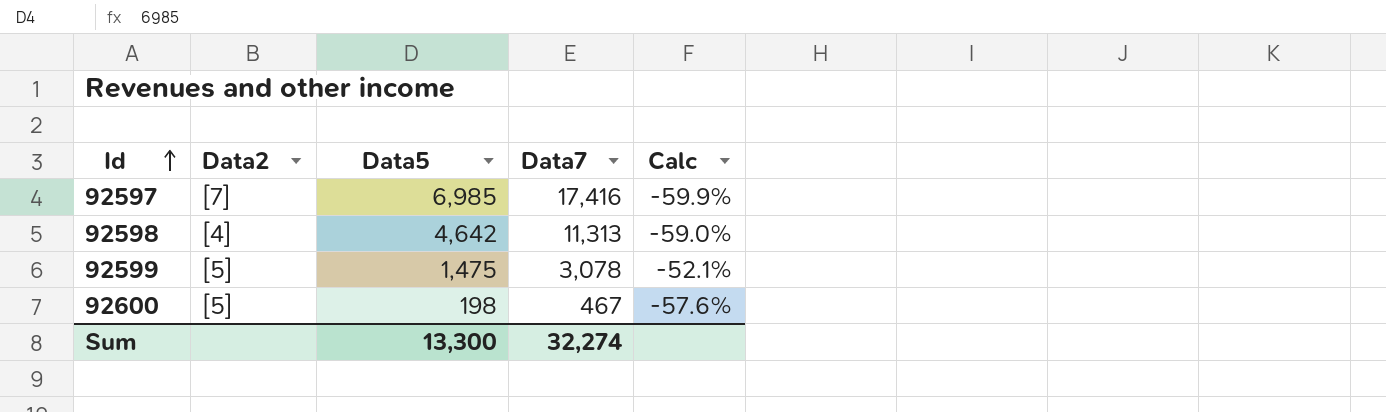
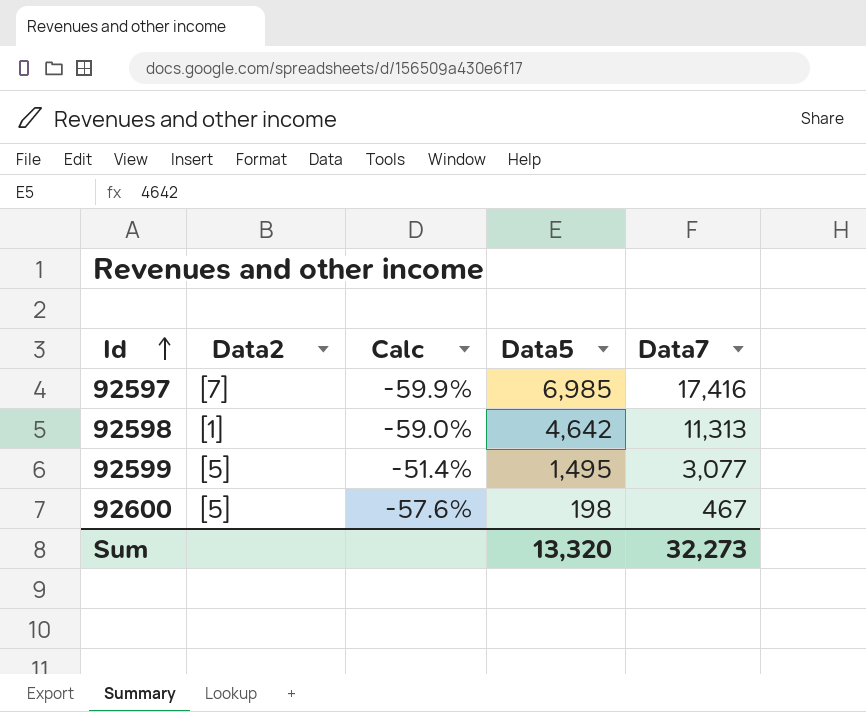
column Calc | position: 5 -> 3
92598 | Data2: [4] -> [1]
92599 | Calc: -52.1% -> -51.4%
92599 | Data5: 1,475 -> 1,495
92599 | Data7: 3,078 -> 3,077
Sum | Data5: 13,300 -> 13,320
Sum | Data7: 32,274 -> 32,273

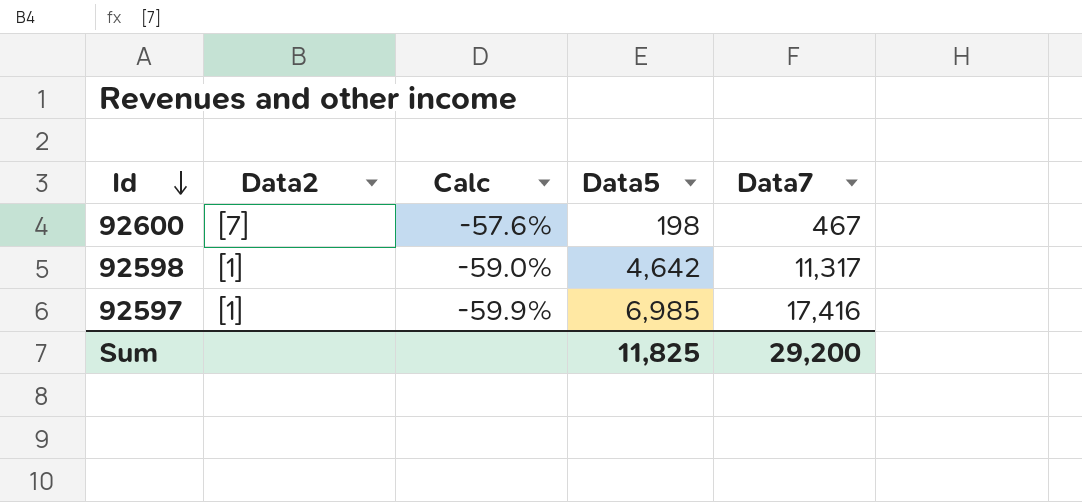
row order: Id ascending -> Id descending
row 92599: [5] | -51.4% | 1,495 | 3,077 -> none
92600 | Data2: [5] -> [7]
92598 | Data7: 11,313 -> 11,317
92597 | Data2: [7] -> [1]
Sum | Data5: 13,320 -> 11,825
Sum | Data7: 32,273 -> 29,200

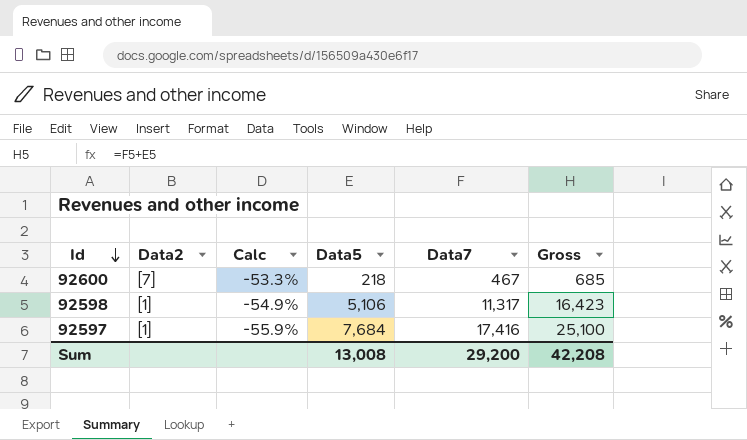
column Gross | formula: none -> [Data5] + [Data7]
92600 | Calc: -57.6% -> -53.3%
92600 | Data5: 198 -> 218
92598 | Calc: -59.0% -> -54.9%
92598 | Data5: 4,642 -> 5,106
92597 | Calc: -59.9% -> -55.9%
92597 | Data5: 6,985 -> 7,684
Sum | Data5: 11,825 -> 13,008

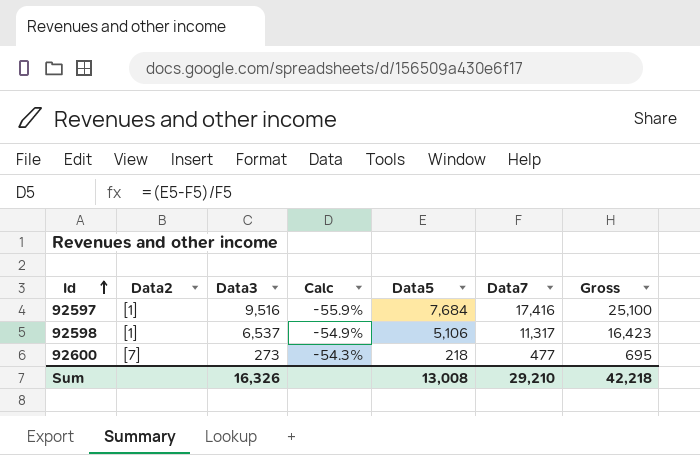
row order: Id descending -> Id ascending
column Data3 | position: none -> 3
92600 | Calc: -53.3% -> -54.3%
92600 | Data7: 467 -> 477
92600 | Gross: 685 -> 695
Sum | Data7: 29,200 -> 29,210
Sum | Gross: 42,208 -> 42,218

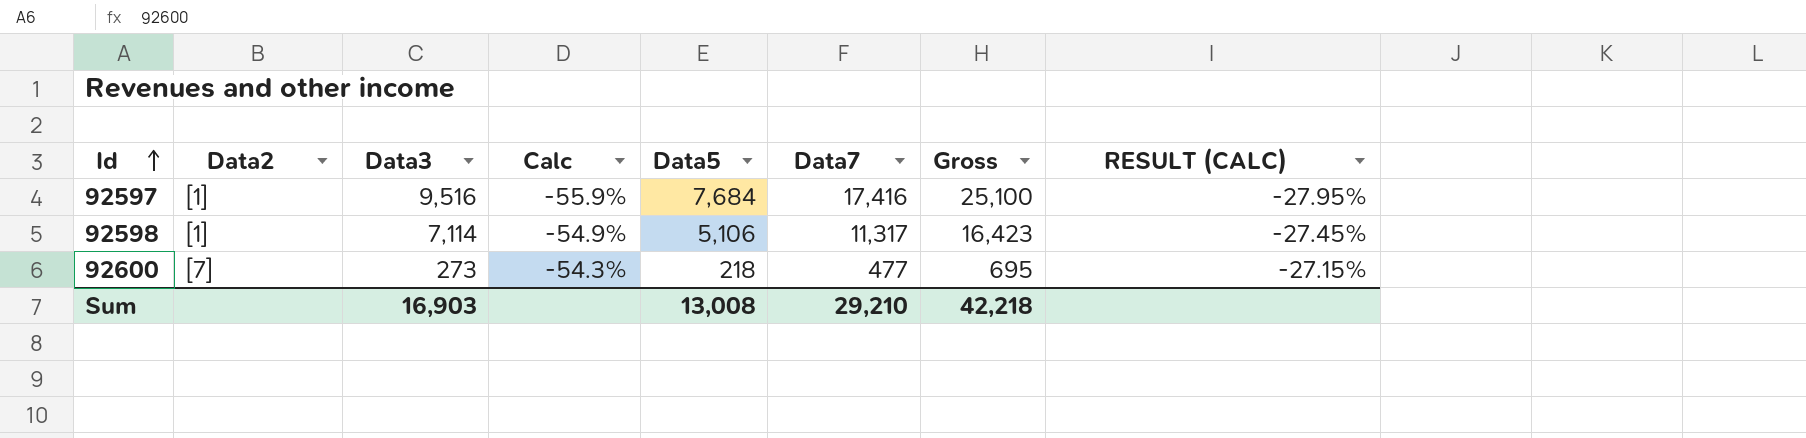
column RESULT (CALC) | formula: none -> [Calc] * 0.5
92598 | Data3: 6,537 -> 7,114
Sum | Data3: 16,326 -> 16,903

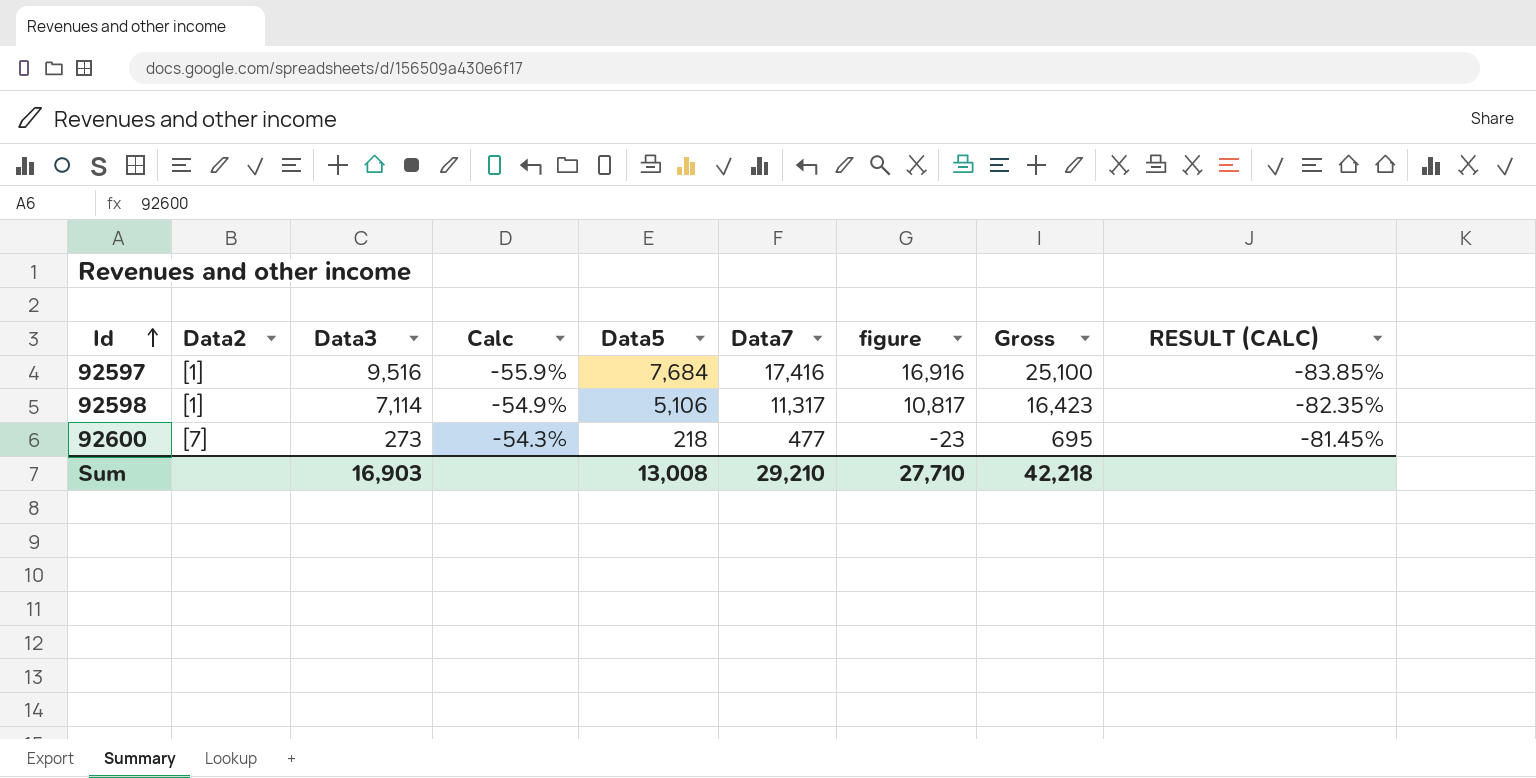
column figure | formula: none -> [Data7] - 500
column RESULT (CALC) | formula: [Calc] * 0.5 -> [Calc] * 1.5

